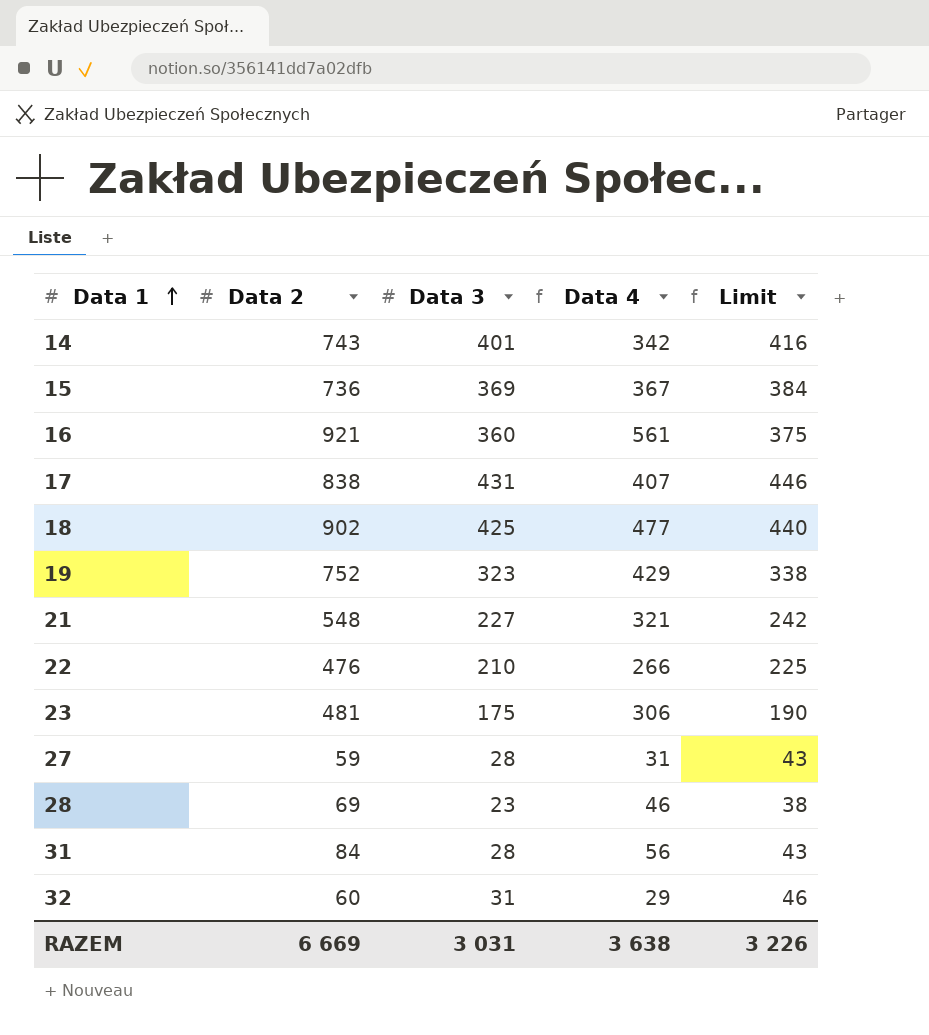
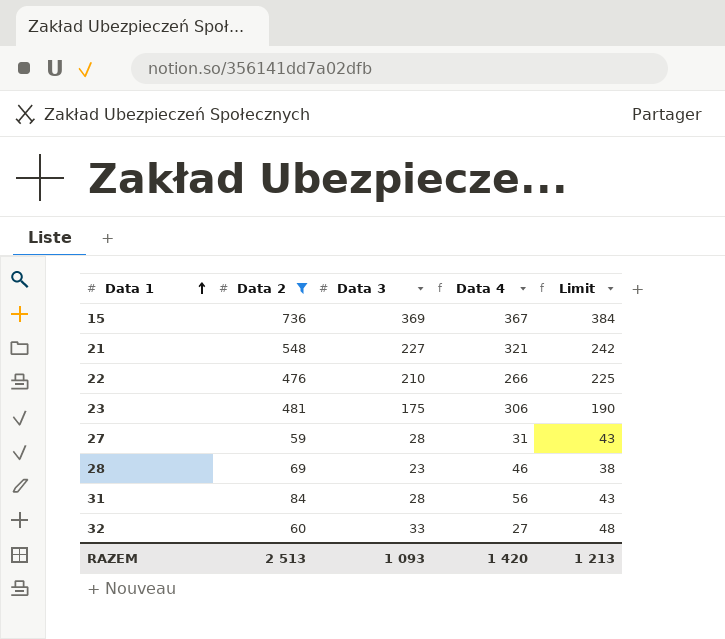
filter: none -> Data 2 <= 736
32 | Data 3: 31 -> 33
32 | Data 4: 29 -> 27
32 | Limit: 46 -> 48
RAZEM | Data 2: 6 669 -> 2 513
RAZEM | Data 3: 3 031 -> 1 093
RAZEM | Data 4: 3 638 -> 1 420
RAZEM | Limit: 3 226 -> 1 213

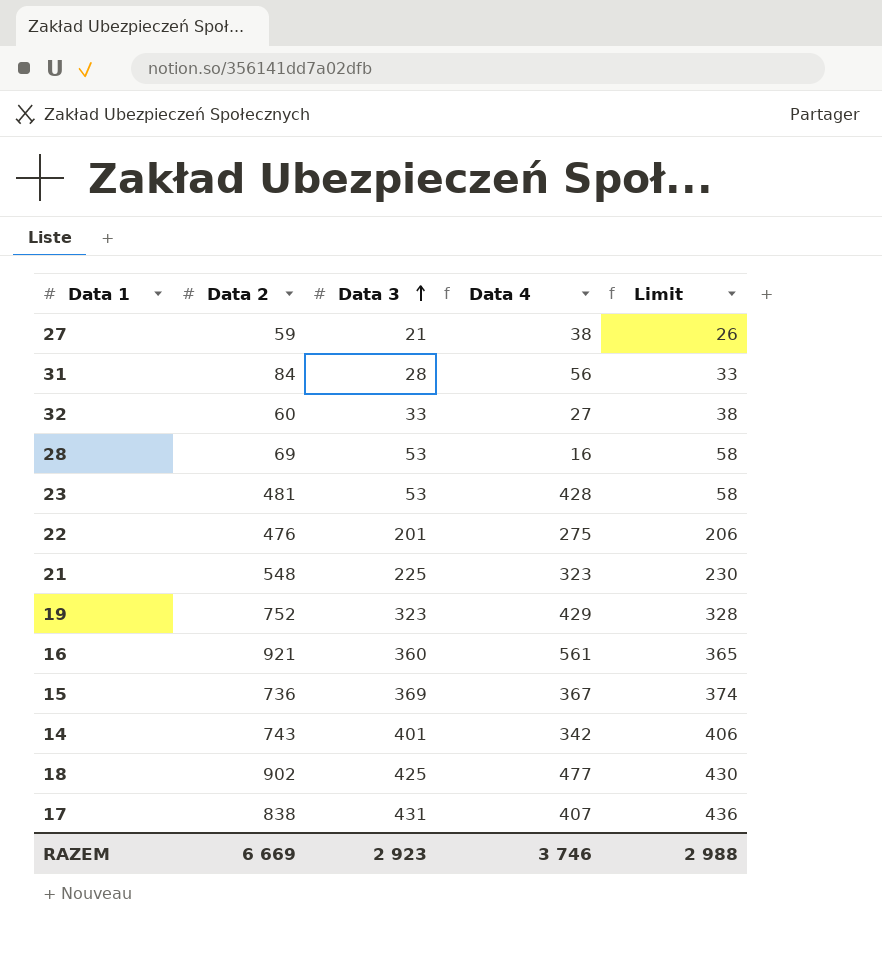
filter: Data 2 <= 736 -> none
row order: Data 1 ascending -> Data 3 ascending
column Limit | formula: [Data 3] + 15 -> [Data 3] + 5
27 | Data 3: 28 -> 21
27 | Data 4: 31 -> 38
28 | Data 3: 23 -> 53
28 | Data 4: 46 -> 16
23 | Data 3: 175 -> 53
23 | Data 4: 306 -> 428
22 | Data 3: 210 -> 201
22 | Data 4: 266 -> 275
21 | Data 3: 227 -> 225
21 | Data 4: 321 -> 323
RAZEM | Data 2: 2 513 -> 6 669
RAZEM | Data 3: 1 093 -> 2 923
RAZEM | Data 4: 1 420 -> 3 746
RAZEM | Limit: 1 213 -> 2 988

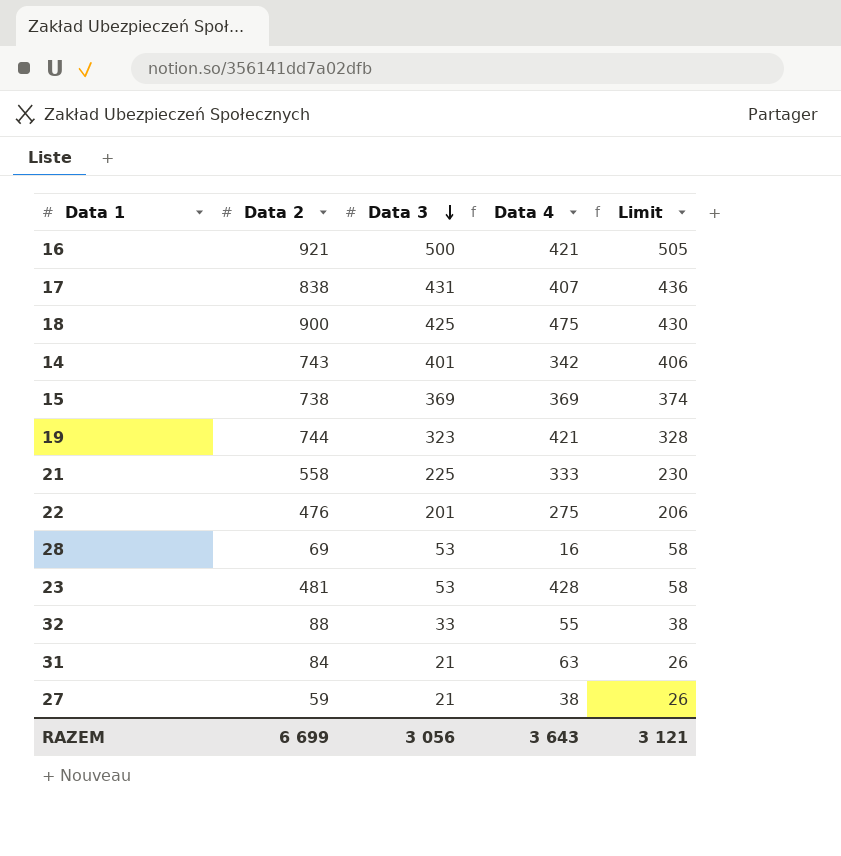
row order: Data 3 ascending -> Data 3 descending
16 | Data 3: 360 -> 500
16 | Data 4: 561 -> 421
16 | Limit: 365 -> 505
18 | Data 2: 902 -> 900
18 | Data 4: 477 -> 475
15 | Data 2: 736 -> 738
15 | Data 4: 367 -> 369
19 | Data 2: 752 -> 744
19 | Data 4: 429 -> 421
21 | Data 2: 548 -> 558
21 | Data 4: 323 -> 333
32 | Data 2: 60 -> 88
32 | Data 4: 27 -> 55
31 | Data 3: 28 -> 21
31 | Data 4: 56 -> 63
31 | Limit: 33 -> 26
RAZEM | Data 2: 6 669 -> 6 699
RAZEM | Data 3: 2 923 -> 3 056
RAZEM | Data 4: 3 746 -> 3 643
RAZEM | Limit: 2 988 -> 3 121

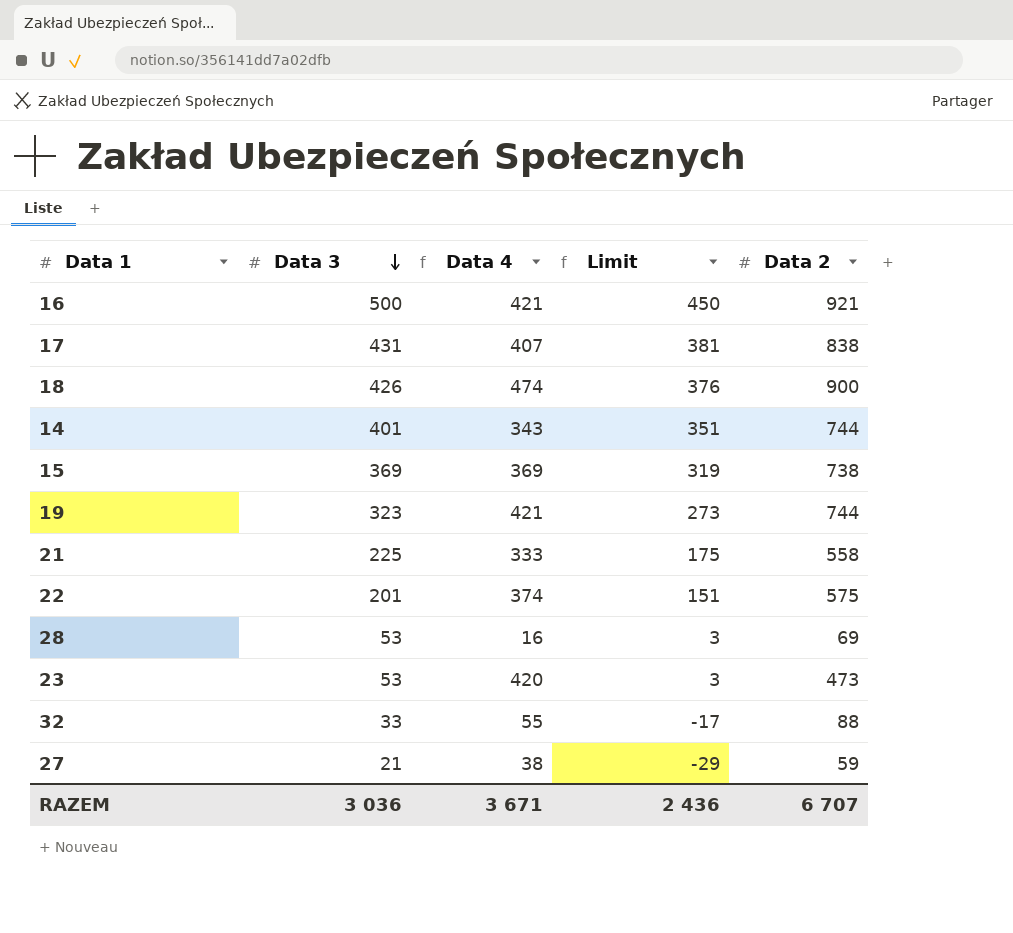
column Limit | formula: [Data 3] + 5 -> [Data 3] - 50
column Data 2 | position: 2 -> 5
row 31: 84 | 21 | 63 | 26 -> none
18 | Data 3: 425 -> 426
18 | Data 4: 475 -> 474
14 | Data 4: 342 -> 343
14 | Data 2: 743 -> 744
22 | Data 4: 275 -> 374
22 | Data 2: 476 -> 575
23 | Data 4: 428 -> 420
23 | Data 2: 481 -> 473
RAZEM | Data 3: 3 056 -> 3 036
RAZEM | Data 4: 3 643 -> 3 671
RAZEM | Limit: 3 121 -> 2 436
RAZEM | Data 2: 6 699 -> 6 707

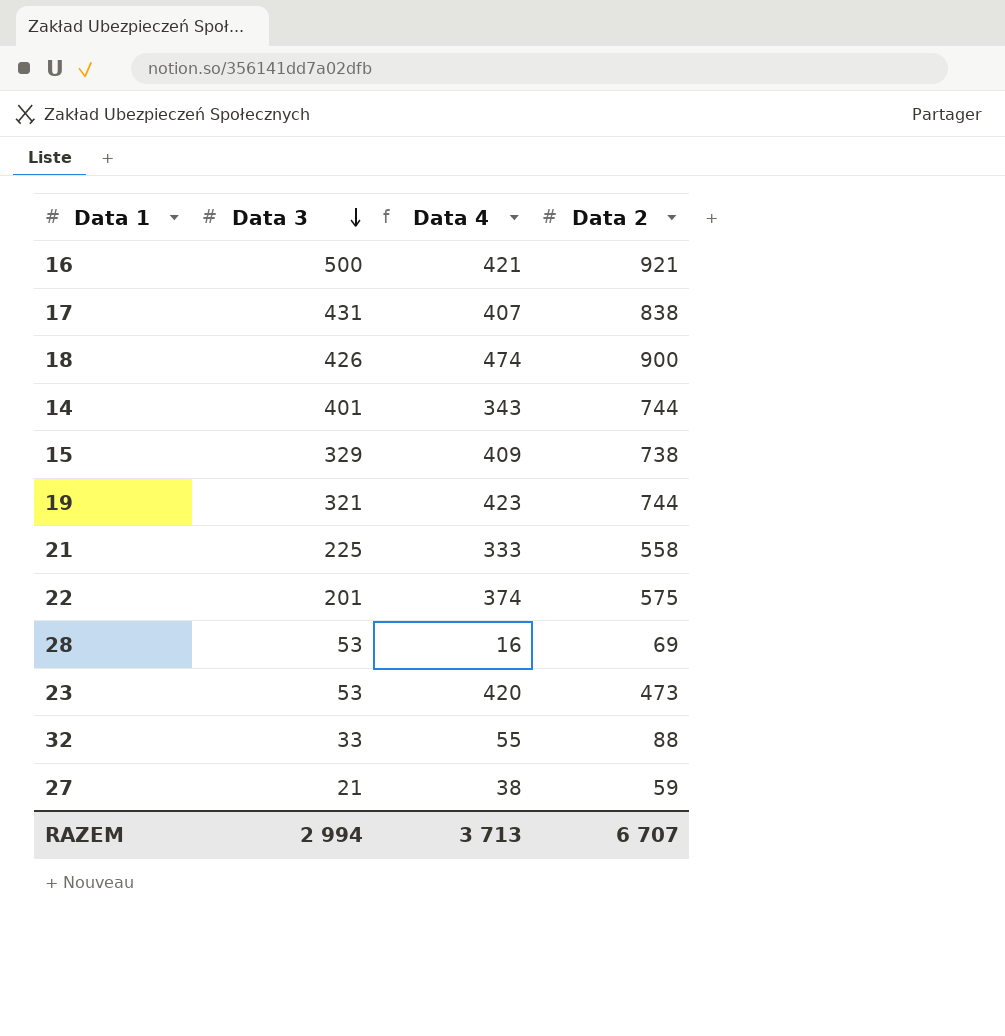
column Limit | formula: [Data 3] - 50 -> none
15 | Data 3: 369 -> 329
15 | Data 4: 369 -> 409
19 | Data 3: 323 -> 321
19 | Data 4: 421 -> 423
RAZEM | Data 3: 3 036 -> 2 994
RAZEM | Data 4: 3 671 -> 3 713

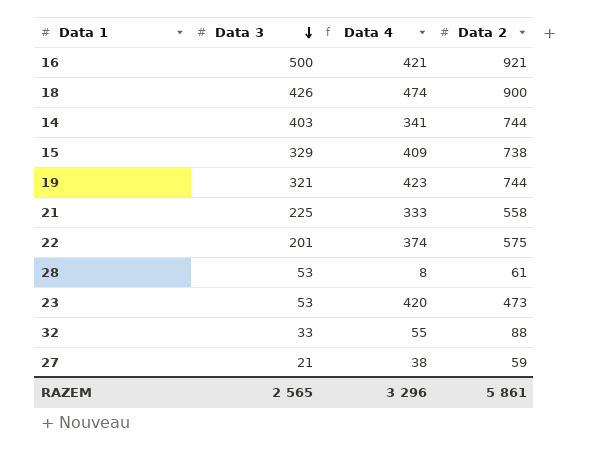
row 17: 431 | 407 | 838 -> none
14 | Data 3: 401 -> 403
14 | Data 4: 343 -> 341
28 | Data 4: 16 -> 8
28 | Data 2: 69 -> 61
RAZEM | Data 3: 2 994 -> 2 565
RAZEM | Data 4: 3 713 -> 3 296
RAZEM | Data 2: 6 707 -> 5 861

